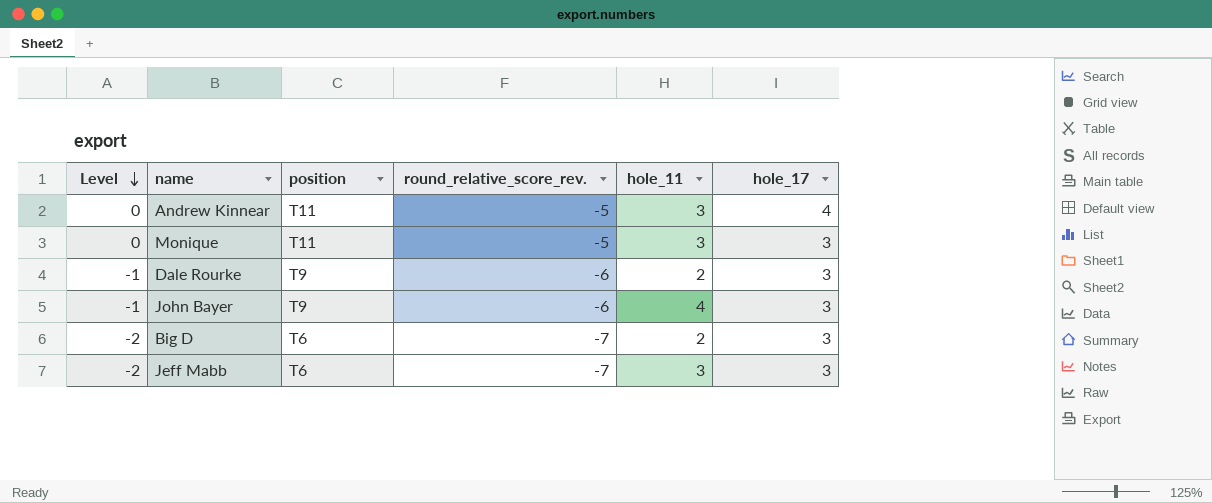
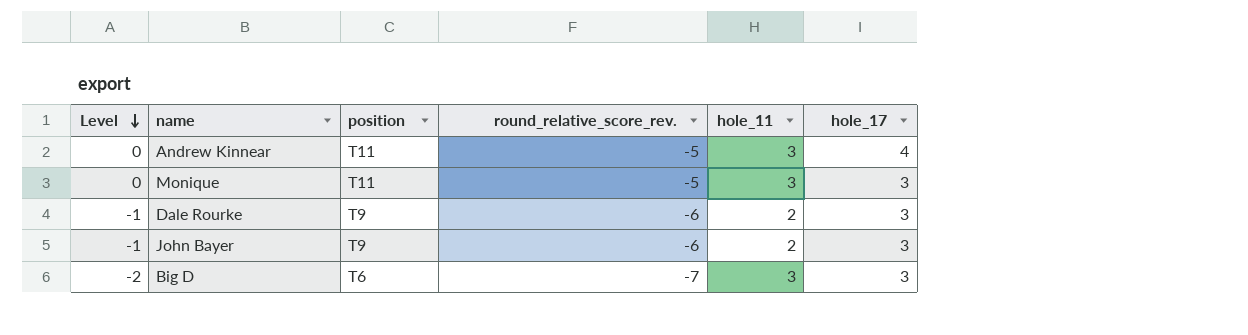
row Jeff Mabb: -2 | T6 | -7 | 3 | 3 -> none
John Bayer | hole_11: 4 -> 2
Big D | hole_11: 2 -> 3

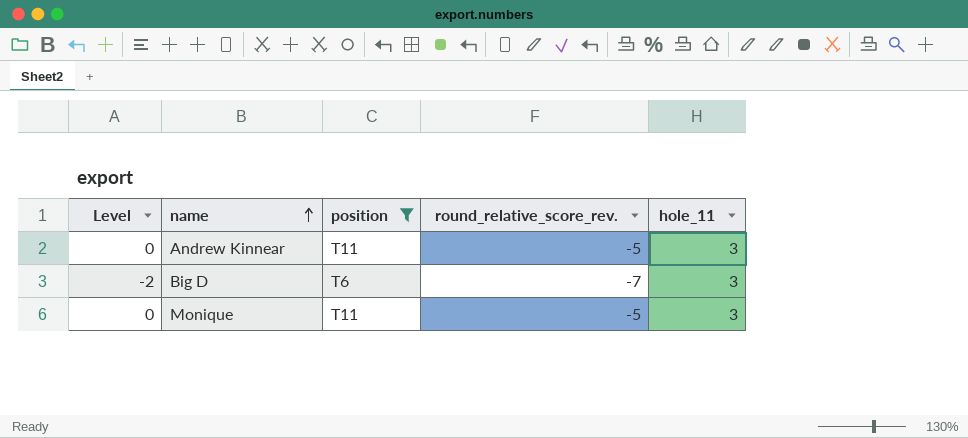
filter: none -> position != T9
row order: Level descending -> name ascending
column hole_17 | position: 6 -> none

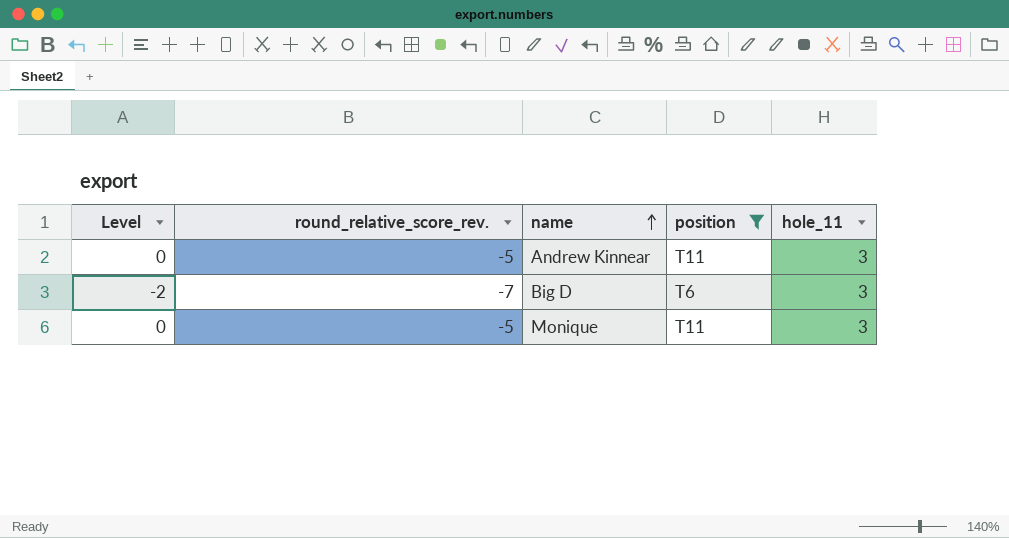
column round_relative_score_rev. | position: 4 -> 2

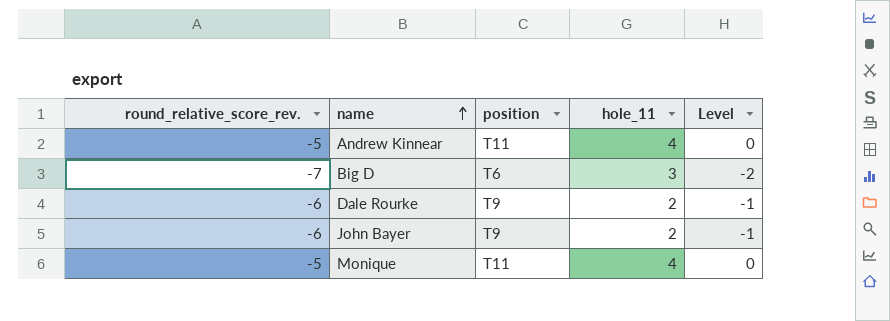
filter: position != T9 -> none
column Level | position: 1 -> 5
Andrew Kinnear | hole_11: 3 -> 4
Monique | hole_11: 3 -> 4

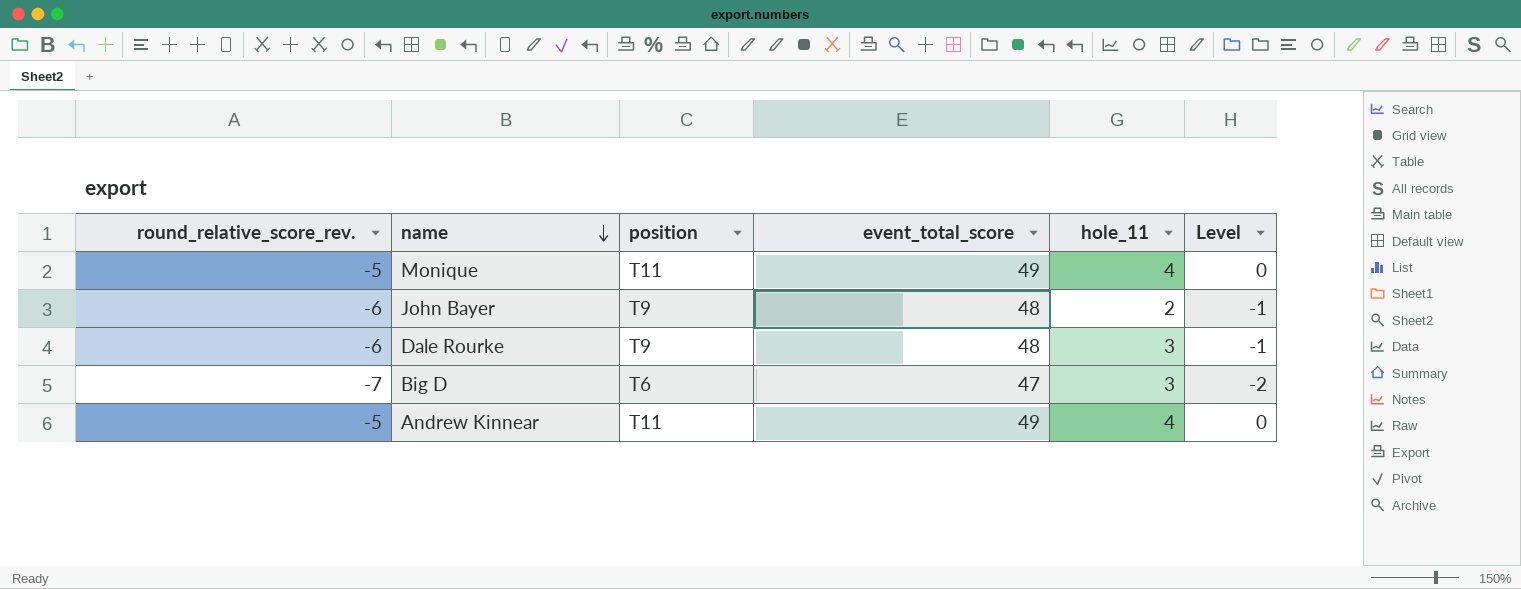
row order: name ascending -> name descending
column event_total_score | position: none -> 4
Dale Rourke | hole_11: 2 -> 3

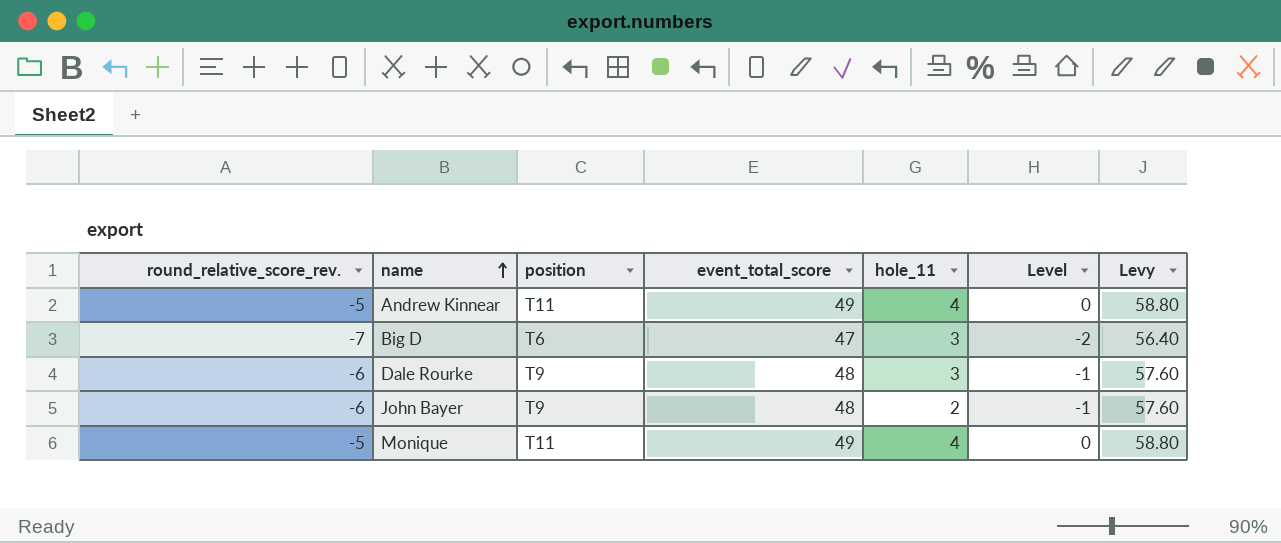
row order: name descending -> name ascending
column Levy | formula: none -> [event_total_score] * 1.2

